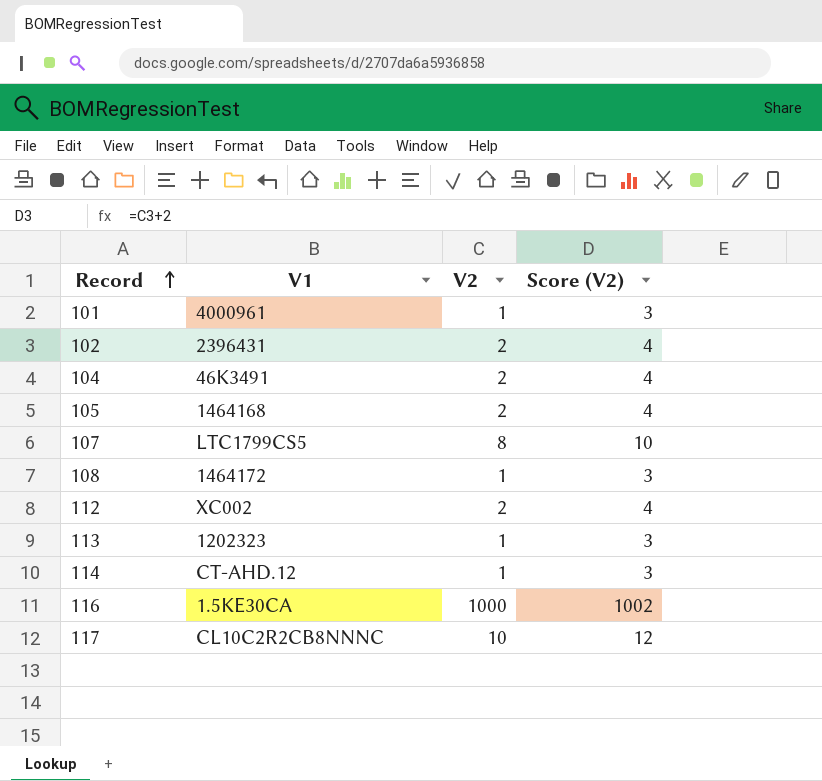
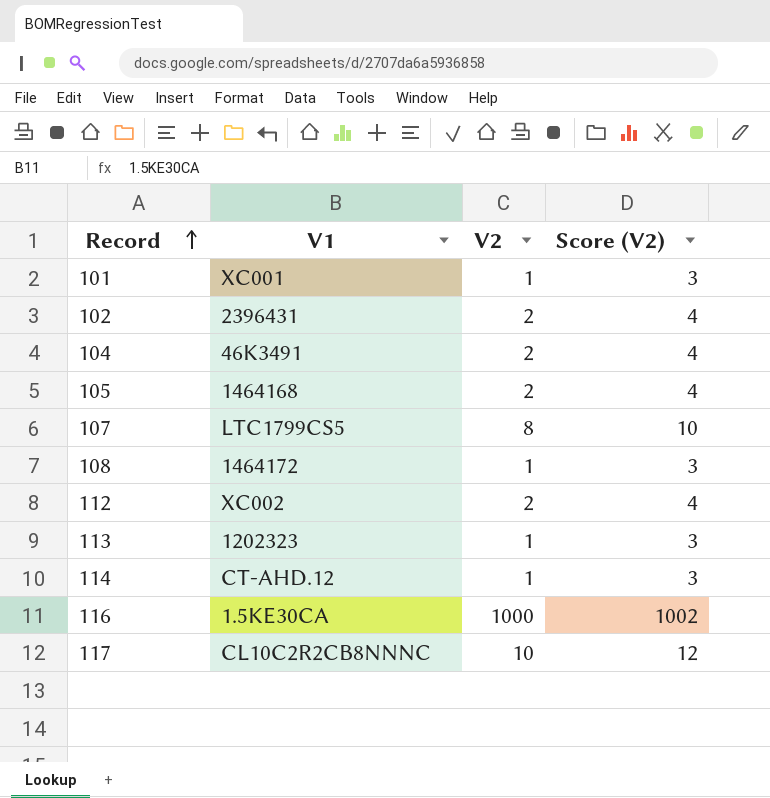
101 | V1: 4000961 -> XC001

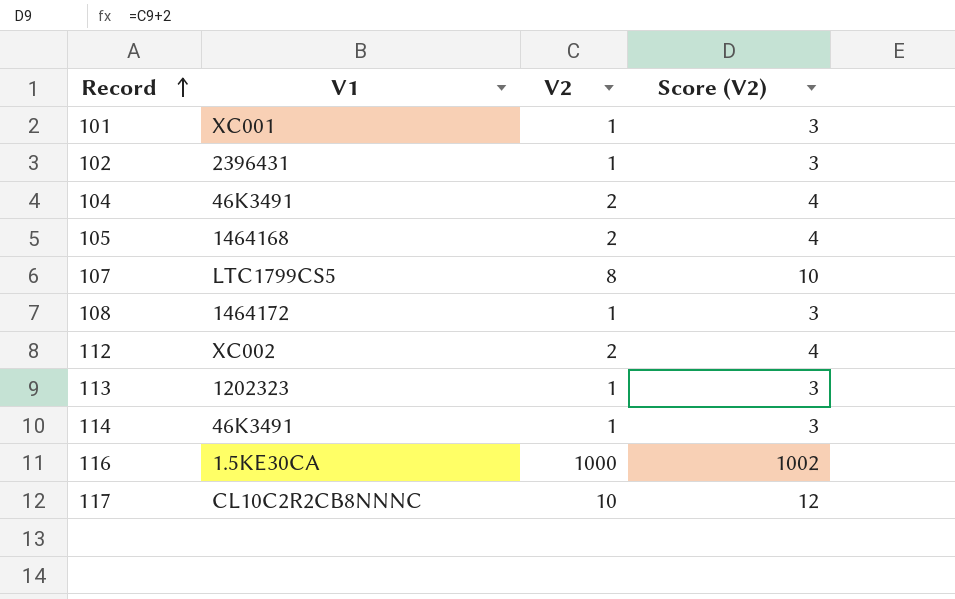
102 | V2: 2 -> 1
102 | Score (V2): 4 -> 3
114 | V1: CT-AHD.12 -> 46K3491

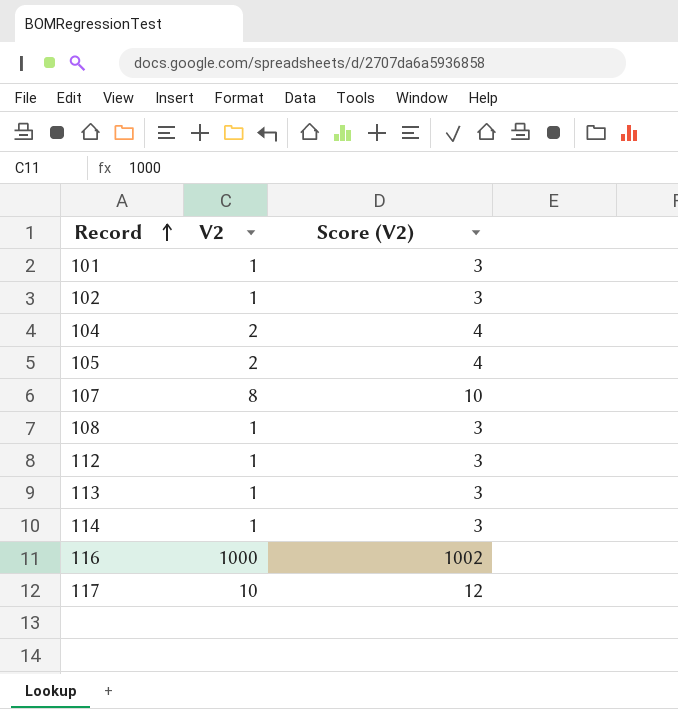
column V1 | position: 2 -> none
112 | V2: 2 -> 1
112 | Score (V2): 4 -> 3

